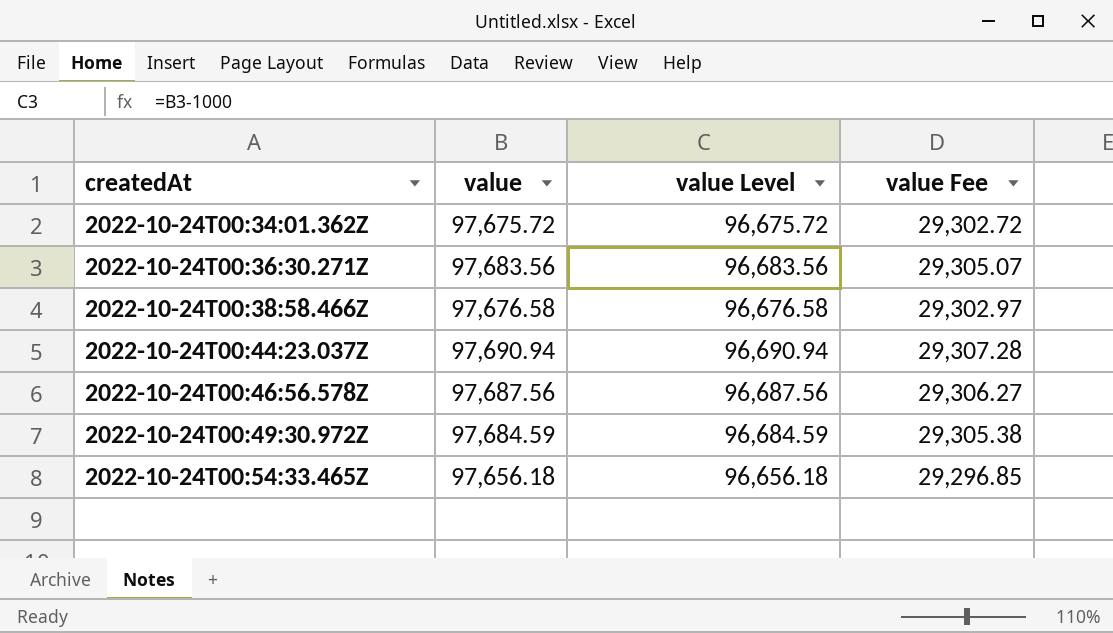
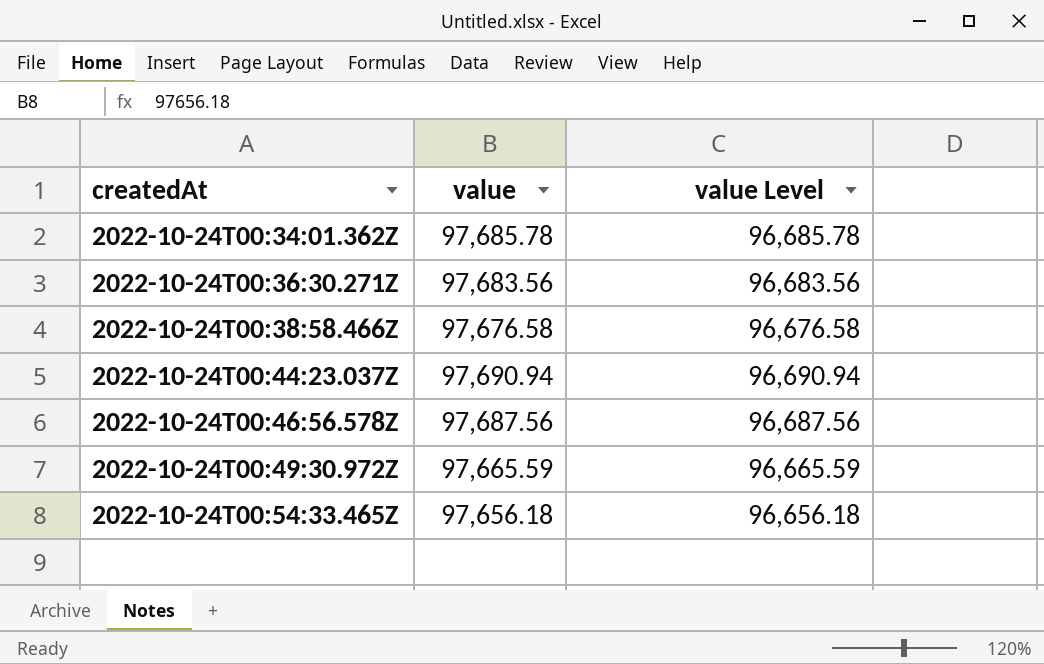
column value Fee | formula: [value] * 0.3 -> none
2022-10-24T00:34:01.362Z | value: 97,675.72 -> 97,685.78
2022-10-24T00:34:01.362Z | value Level: 96,675.72 -> 96,685.78
2022-10-24T00:49:30.972Z | value: 97,684.59 -> 97,665.59
2022-10-24T00:49:30.972Z | value Level: 96,684.59 -> 96,665.59

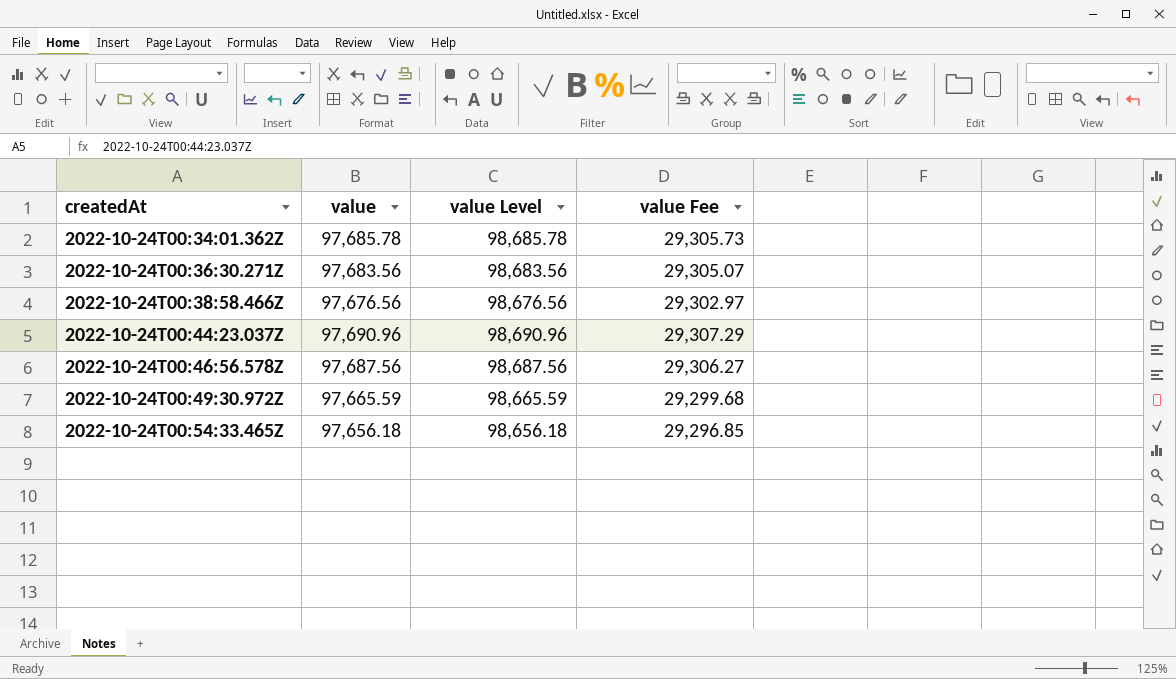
column value Level | formula: [value] - 1000 -> [value] + 1000
column value Fee | formula: none -> [value] * 0.3
2022-10-24T00:38:58.466Z | value: 97,676.58 -> 97,676.56
2022-10-24T00:44:23.037Z | value: 97,690.94 -> 97,690.96

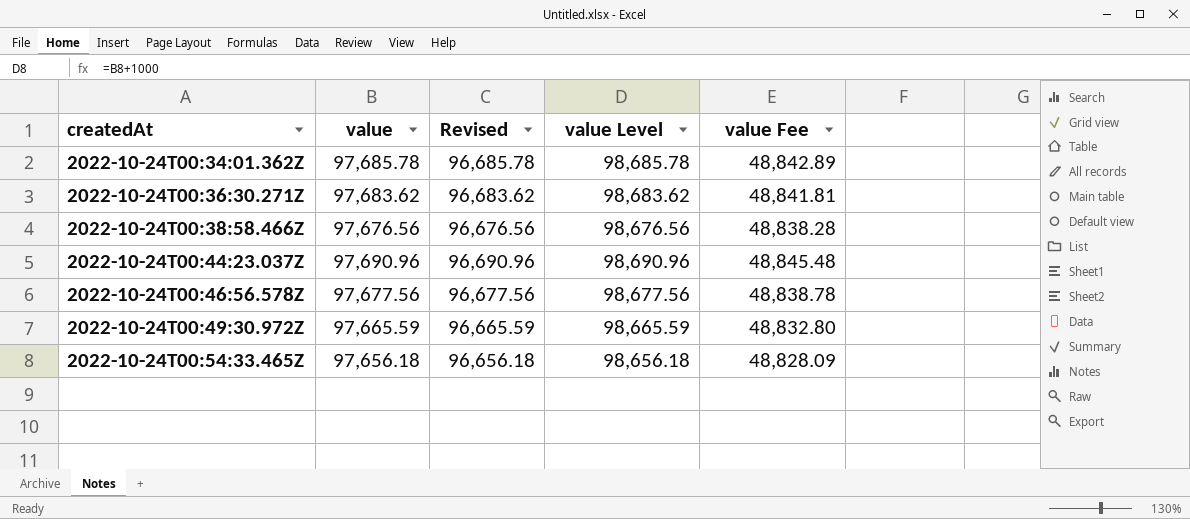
column Revised | formula: none -> [value] - 1000
column value Fee | formula: [value] * 0.3 -> [value] * 0.5
2022-10-24T00:36:30.271Z | value: 97,683.56 -> 97,683.62
2022-10-24T00:36:30.271Z | value Level: 98,683.56 -> 98,683.62
2022-10-24T00:46:56.578Z | value: 97,687.56 -> 97,677.56
2022-10-24T00:46:56.578Z | value Level: 98,687.56 -> 98,677.56

